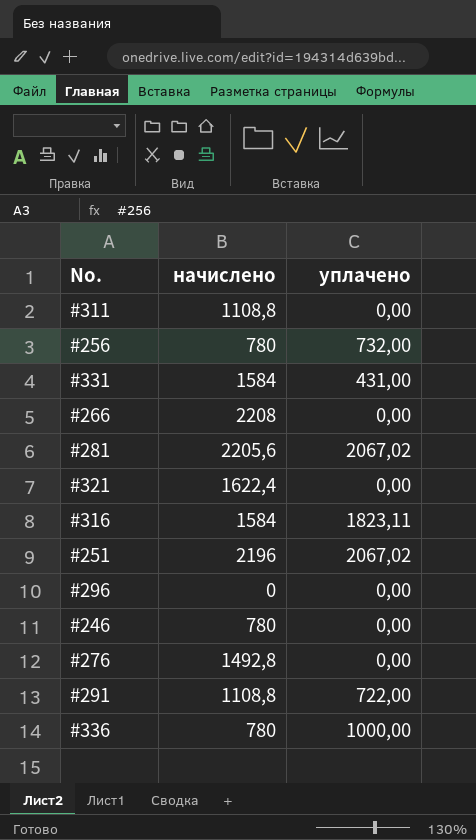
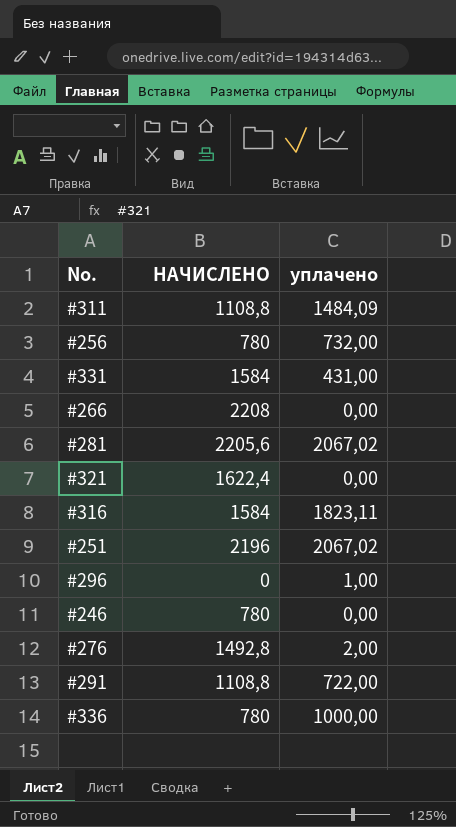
column name: начислено -> НАЧИСЛЕНО
#311 | уплачено: 0,00 -> 1484,09
#296 | уплачено: 0,00 -> 1,00
#276 | уплачено: 0,00 -> 2,00

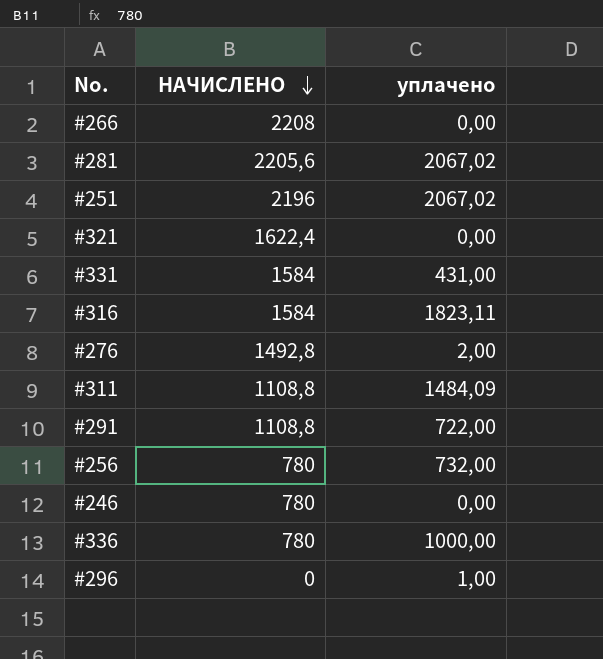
row order: none -> НАЧИСЛЕНО descending

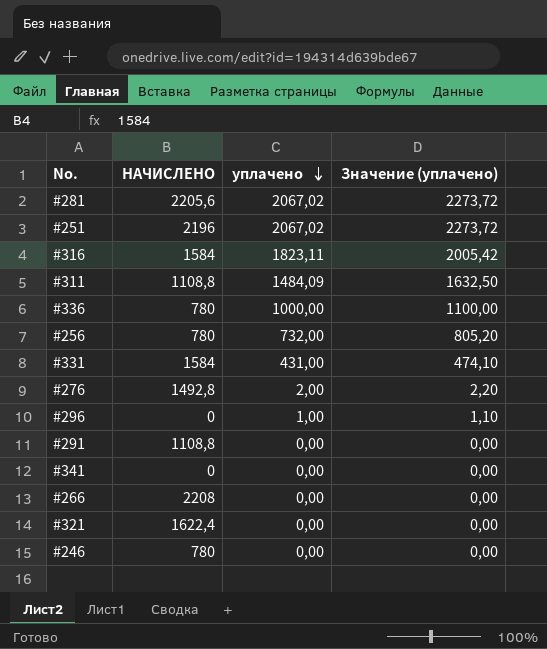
row order: НАЧИСЛЕНО descending -> уплачено descending
column Значение (уплачено) | formula: none -> [уплачено] * 1,1
#291 | уплачено: 722,00 -> 0,00
row #341: none -> 0 | 0,00 | 0,00

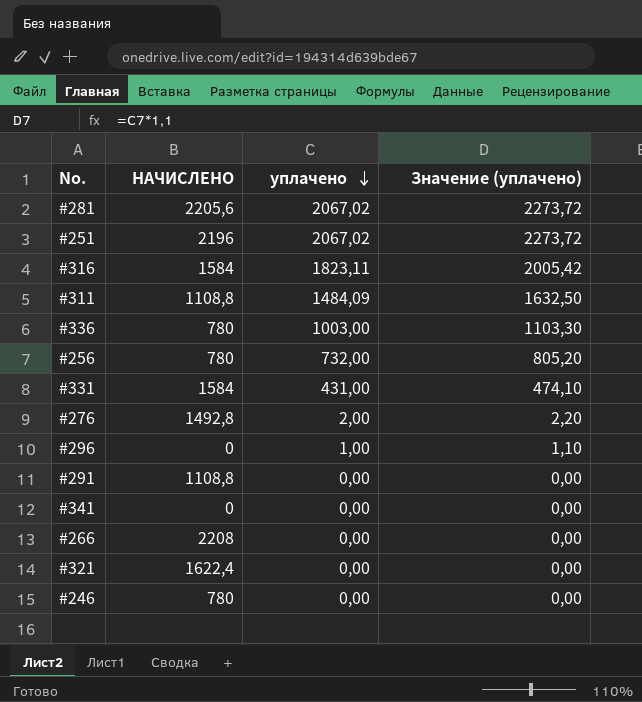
#336 | уплачено: 1000,00 -> 1003,00
#336 | Значение (уплачено): 1100,00 -> 1103,30

